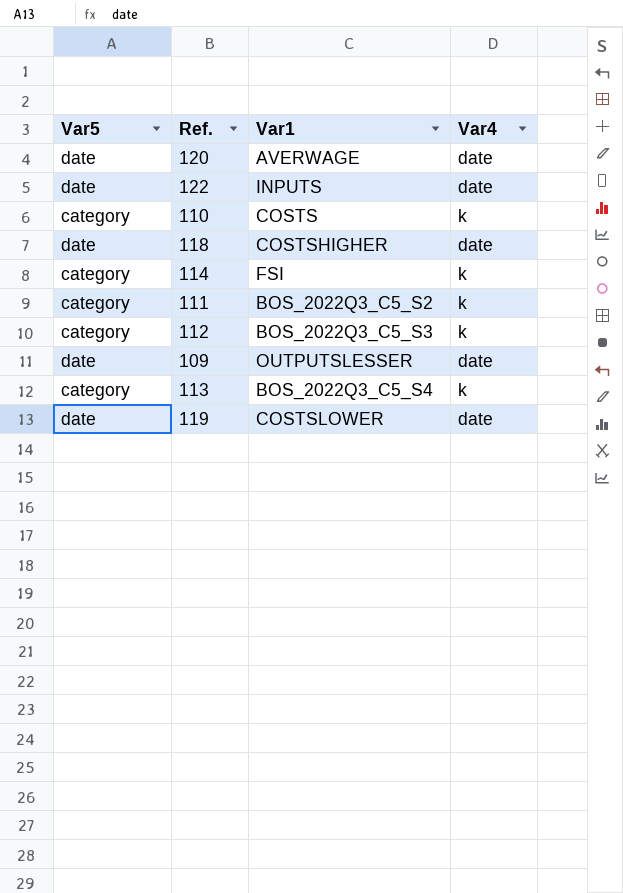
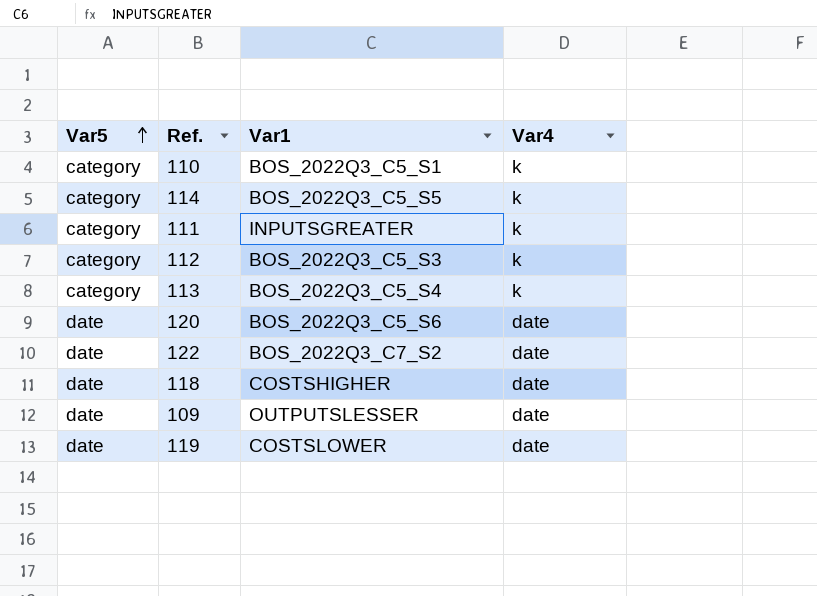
row order: none -> Var5 ascending
110 | Var1: COSTS -> BOS_2022Q3_C5_S1
114 | Var1: FSI -> BOS_2022Q3_C5_S5
111 | Var1: BOS_2022Q3_C5_S2 -> INPUTSGREATER
120 | Var1: AVERWAGE -> BOS_2022Q3_C5_S6
122 | Var1: INPUTS -> BOS_2022Q3_C7_S2

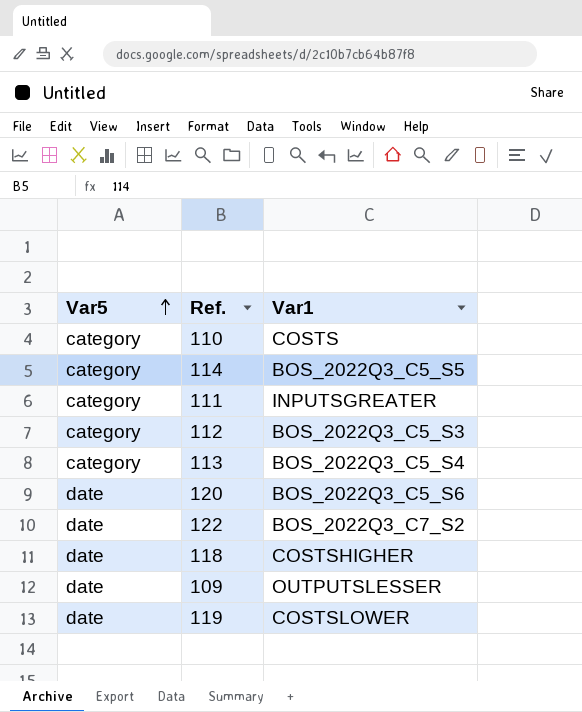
column Var4 | position: 4 -> none
110 | Var1: BOS_2022Q3_C5_S1 -> COSTS

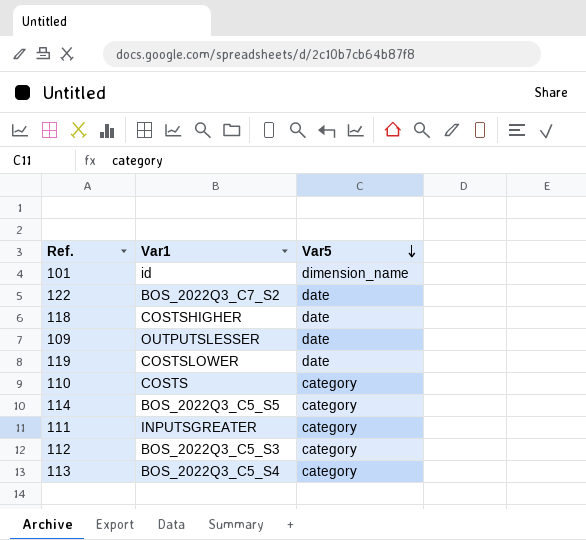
row order: Var5 ascending -> Var5 descending
column Var5 | position: 1 -> 3
row 120: date | BOS_2022Q3_C5_S6 -> none
row 101: none -> id | dimension_name

